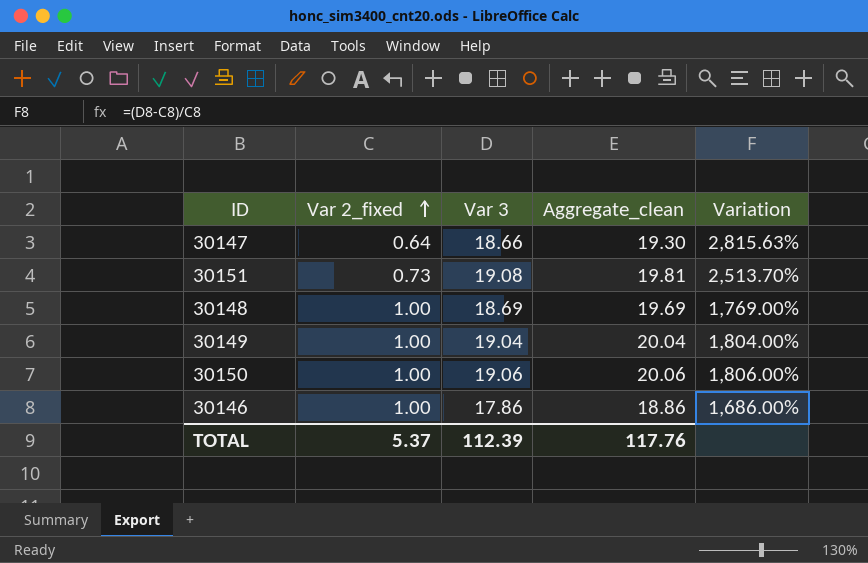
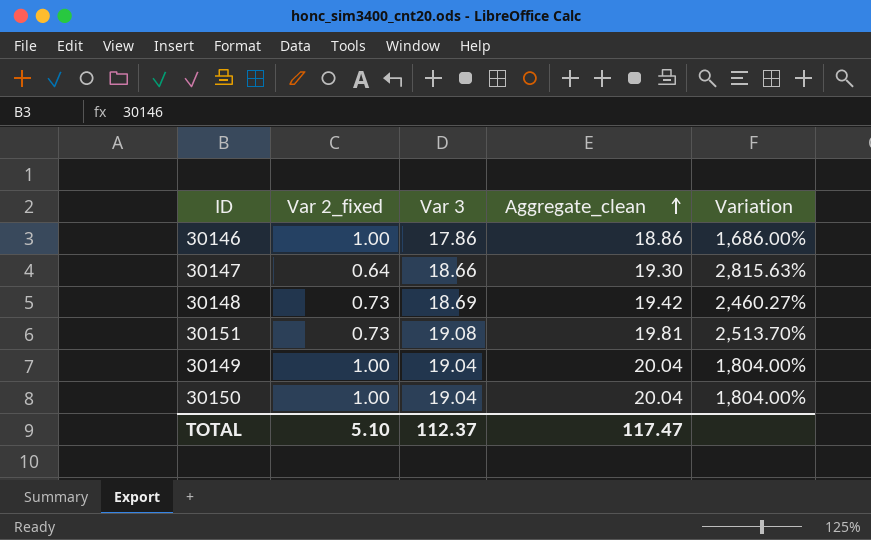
row order: Var 2_fixed ascending -> Aggregate_clean ascending
30148 | Var 2_fixed: 1.00 -> 0.73
30148 | Aggregate_clean: 19.69 -> 19.42
30148 | Variation: 1,769.00% -> 2,460.27%
30150 | Var 3: 19.06 -> 19.04
30150 | Aggregate_clean: 20.06 -> 20.04
30150 | Variation: 1,806.00% -> 1,804.00%
TOTAL | Var 2_fixed: 5.37 -> 5.10
TOTAL | Var 3: 112.39 -> 112.37
TOTAL | Aggregate_clean: 117.76 -> 117.47

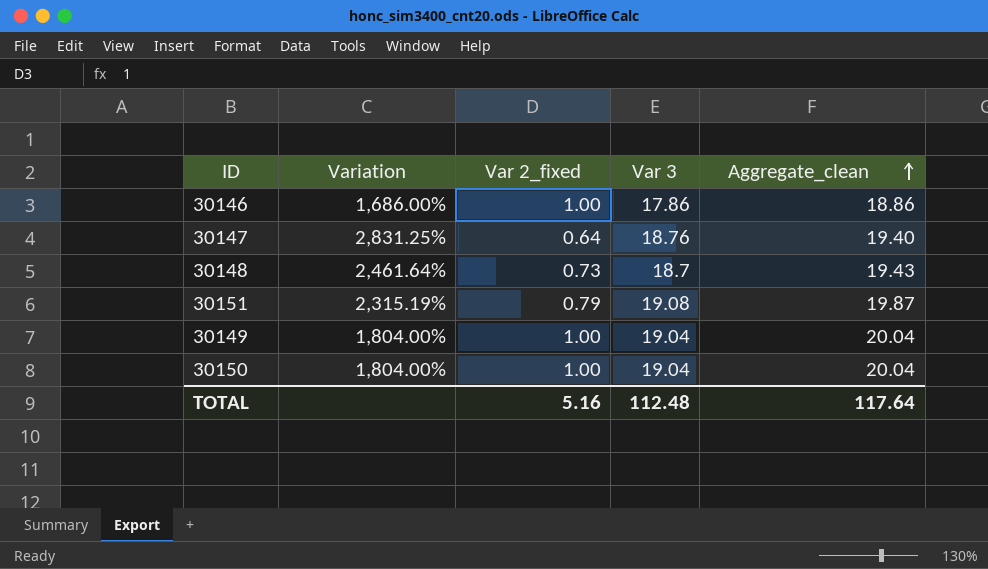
column Variation | position: 5 -> 2
30147 | Variation: 2,815.63% -> 2,831.25%
30147 | Var 3: 18.66 -> 18.76
30147 | Aggregate_clean: 19.30 -> 19.40
30148 | Variation: 2,460.27% -> 2,461.64%
30148 | Var 3: 18.69 -> 18.7
30148 | Aggregate_clean: 19.42 -> 19.43
30151 | Variation: 2,513.70% -> 2,315.19%
30151 | Var 2_fixed: 0.73 -> 0.79
30151 | Aggregate_clean: 19.81 -> 19.87
TOTAL | Var 2_fixed: 5.10 -> 5.16
TOTAL | Var 3: 112.37 -> 112.48
TOTAL | Aggregate_clean: 117.47 -> 117.64

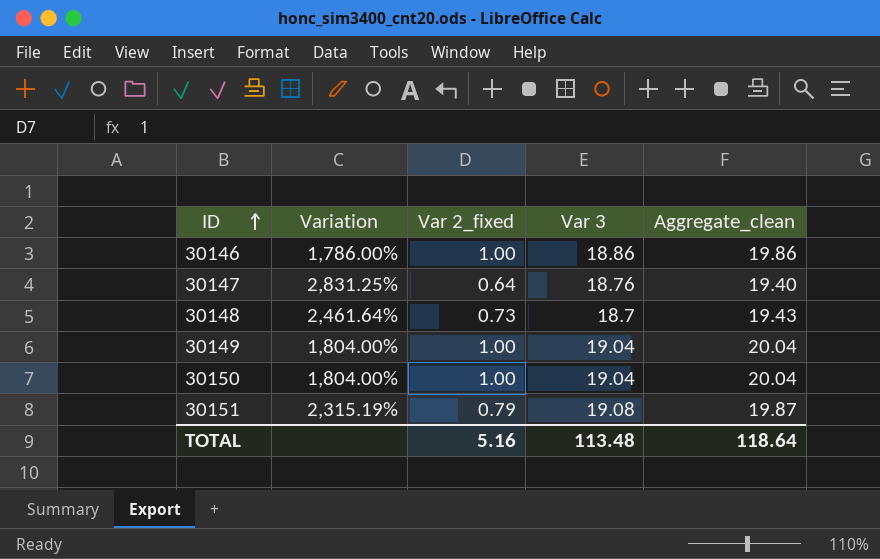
row order: Aggregate_clean ascending -> ID ascending
30146 | Variation: 1,686.00% -> 1,786.00%
30146 | Var 3: 17.86 -> 18.86
30146 | Aggregate_clean: 18.86 -> 19.86
TOTAL | Var 3: 112.48 -> 113.48
TOTAL | Aggregate_clean: 117.64 -> 118.64

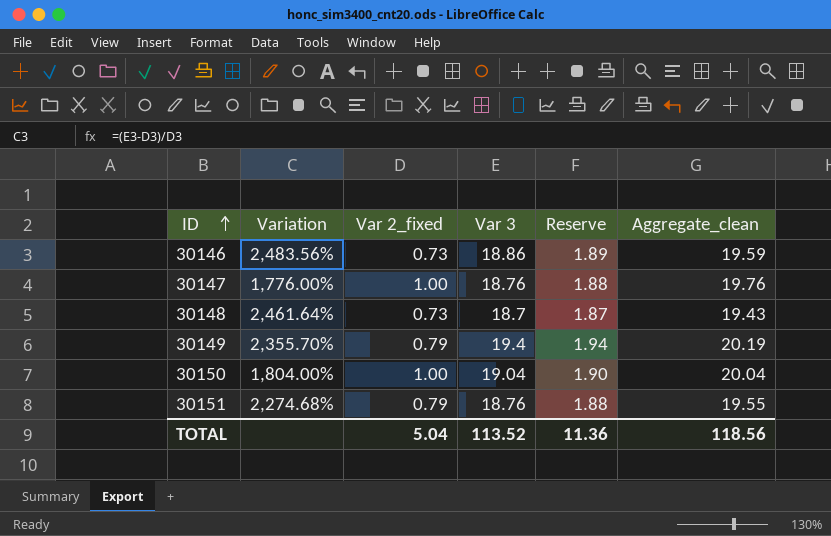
column Reserve | formula: none -> [Var 3] * 0.1
30146 | Variation: 1,786.00% -> 2,483.56%
30146 | Var 2_fixed: 1.00 -> 0.73
30146 | Aggregate_clean: 19.86 -> 19.59
30147 | Variation: 2,831.25% -> 1,776.00%
30147 | Var 2_fixed: 0.64 -> 1.00
30147 | Aggregate_clean: 19.40 -> 19.76
30149 | Variation: 1,804.00% -> 2,355.70%
30149 | Var 2_fixed: 1.00 -> 0.79
30149 | Var 3: 19.04 -> 19.4
30149 | Aggregate_clean: 20.04 -> 20.19
30151 | Variation: 2,315.19% -> 2,274.68%
30151 | Var 3: 19.08 -> 18.76
30151 | Aggregate_clean: 19.87 -> 19.55
TOTAL | Var 2_fixed: 5.16 -> 5.04
TOTAL | Var 3: 113.48 -> 113.52
TOTAL | Aggregate_clean: 118.64 -> 118.56

